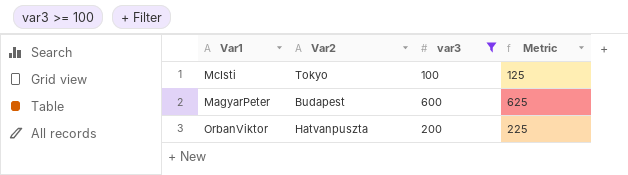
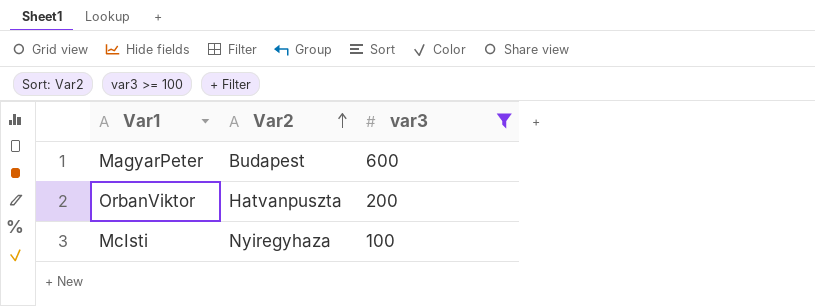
row order: none -> Var2 ascending
column Metric | formula: [var3] + 25 -> none
McIsti | Var2: Tokyo -> Nyiregyhaza

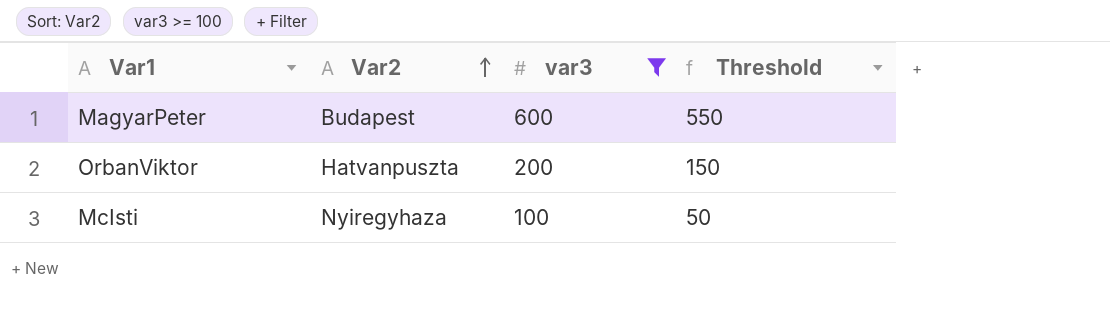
column Threshold | formula: none -> [var3] - 50

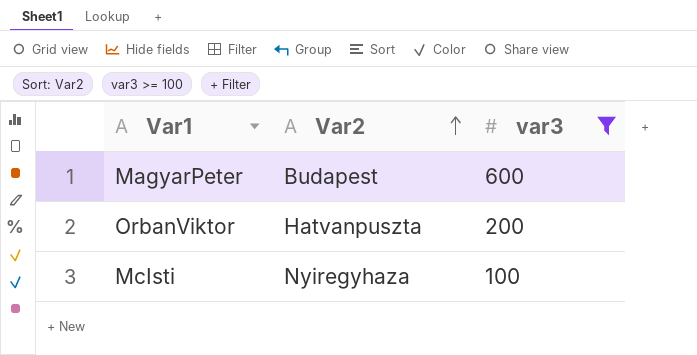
column Threshold | formula: [var3] - 50 -> none

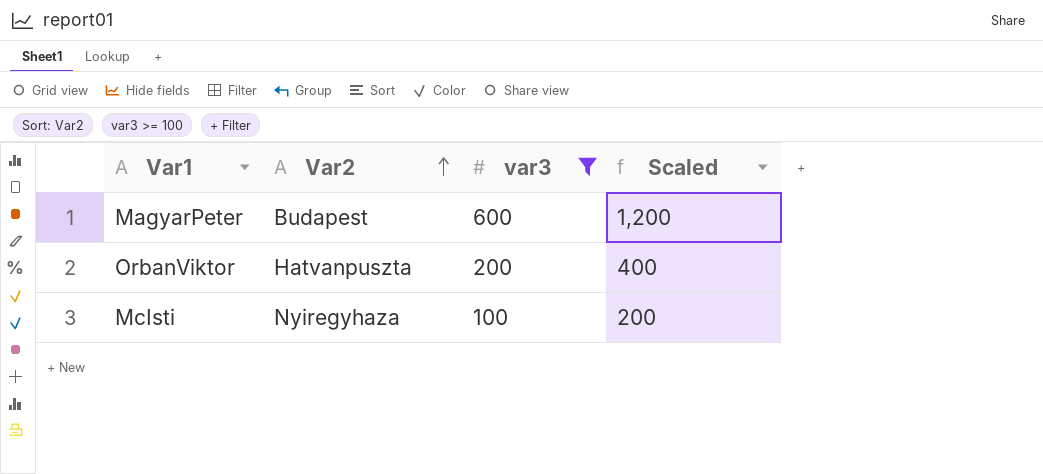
column Scaled | formula: none -> [var3] * 2

